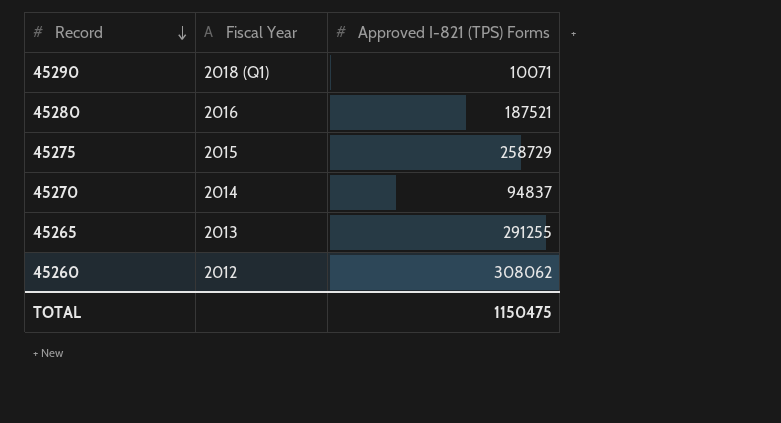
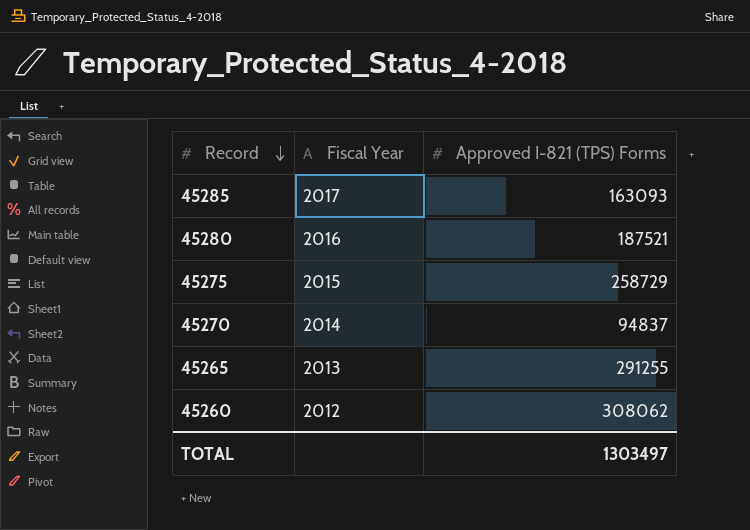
row 45290: 2018 (Q1) | 10071 -> none
row 45285: none -> 2017 | 163093
TOTAL | Approved I-821 (TPS) Forms: 1150475 -> 1303497

